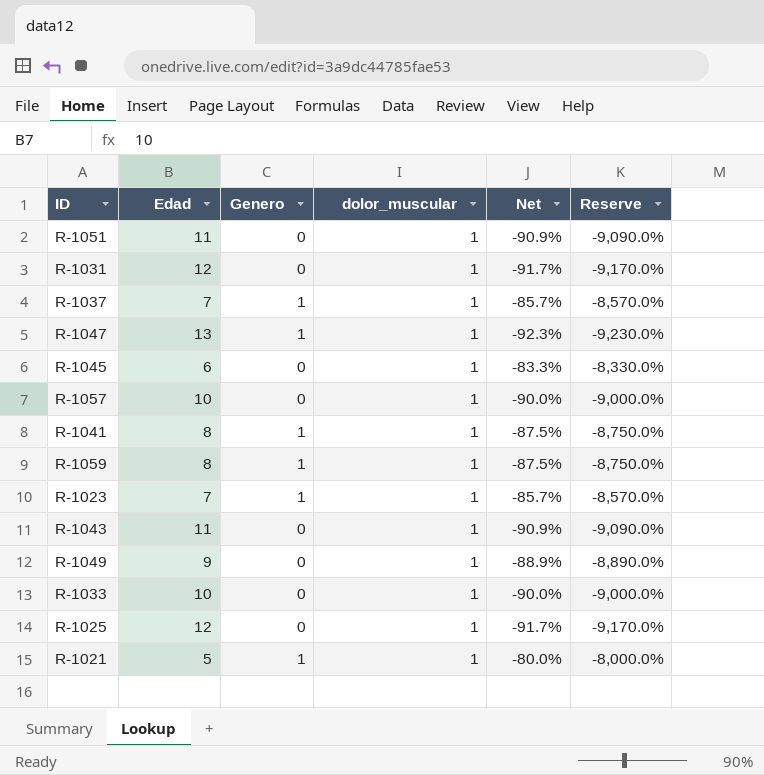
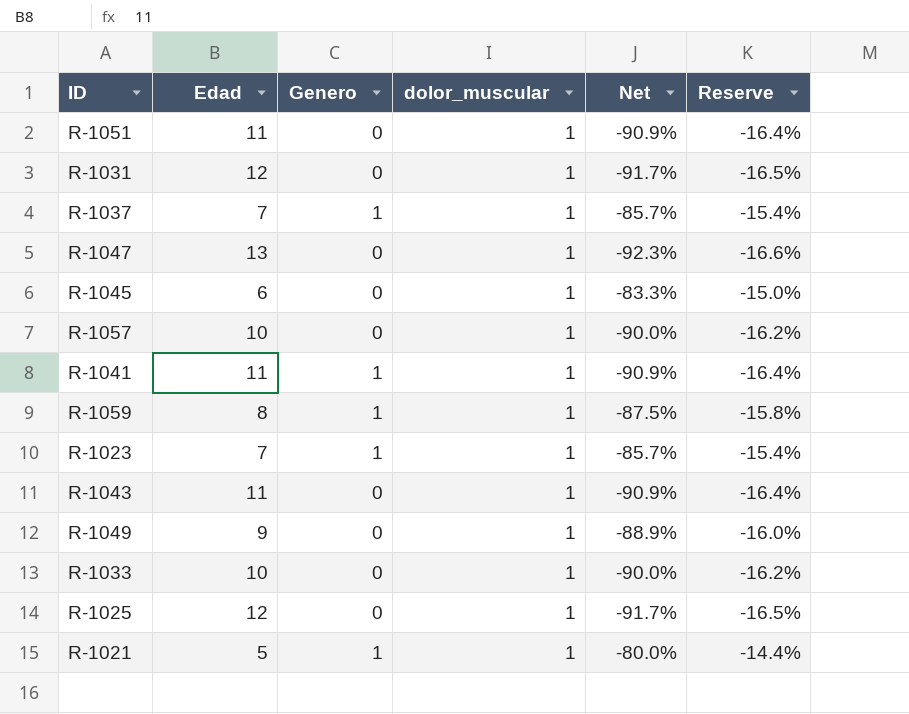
column Reserve | formula: [Net] * 100 -> [Net] * 0.18
R-1047 | Genero: 1 -> 0
R-1041 | Edad: 8 -> 11
R-1041 | Net: -87.5% -> -90.9%

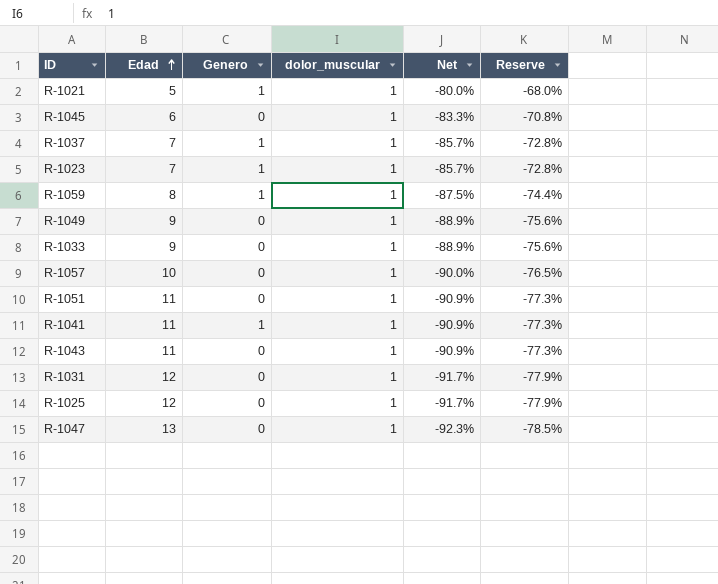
row order: none -> Edad ascending
column Reserve | formula: [Net] * 0.18 -> [Net] * 0.85
R-1033 | Edad: 10 -> 9
R-1033 | Net: -90.0% -> -88.9%

